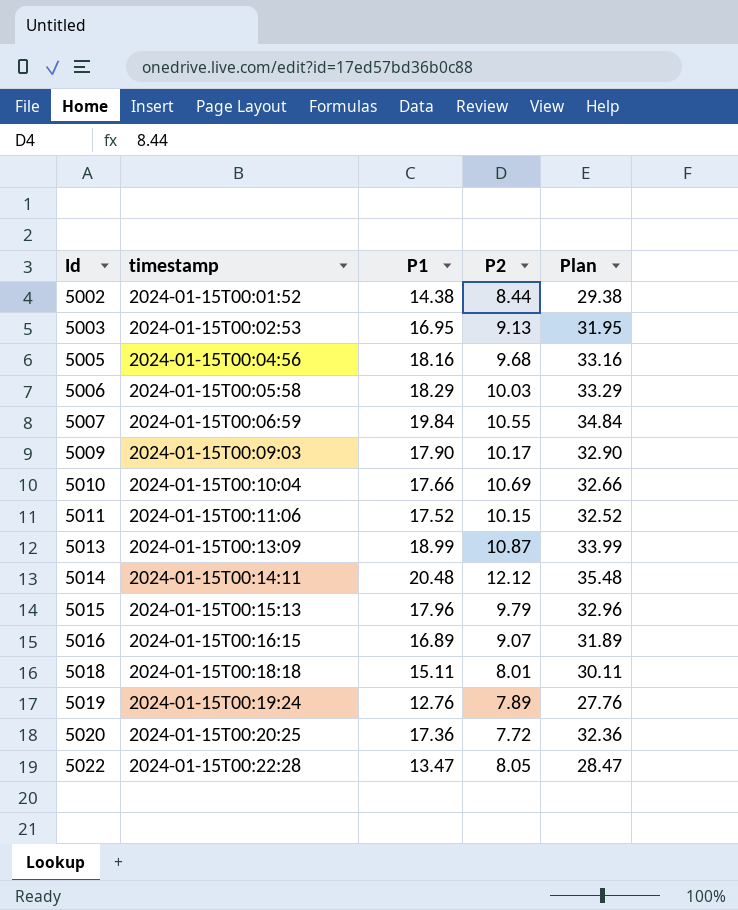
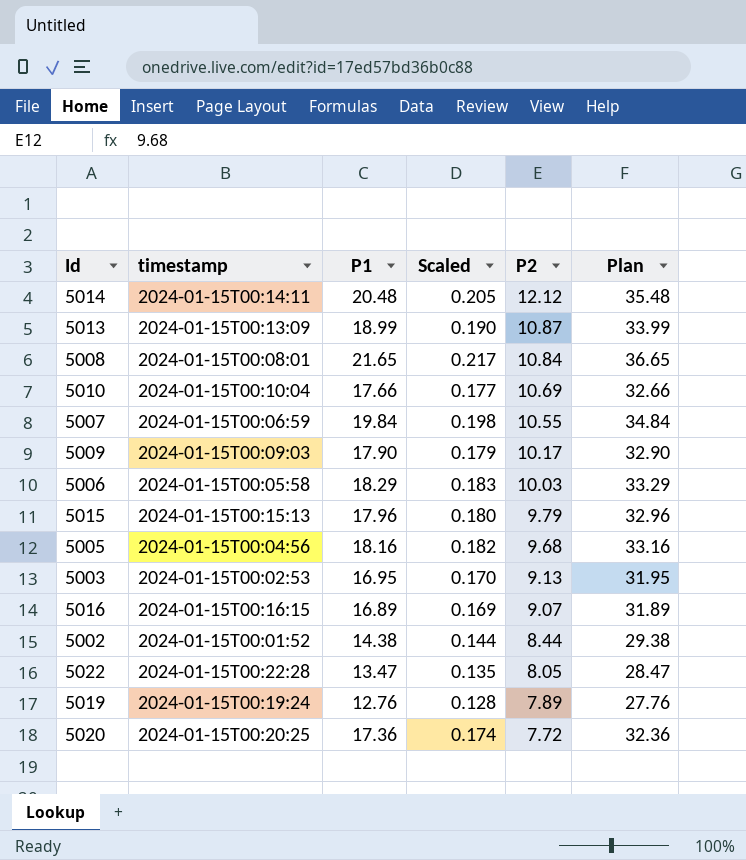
row order: Id ascending -> P2 descending
column Scaled | formula: none -> [P1] * 0.01
row 5011: 2024-01-15T00:11:06 | 17.52 | 10.15 | 32.52 -> none
row 5018: 2024-01-15T00:18:18 | 15.11 | 8.01 | 30.11 -> none
row 5008: none -> 2024-01-15T00:08:01 | 21.65 | 0.217 | 10.84 | 36.65

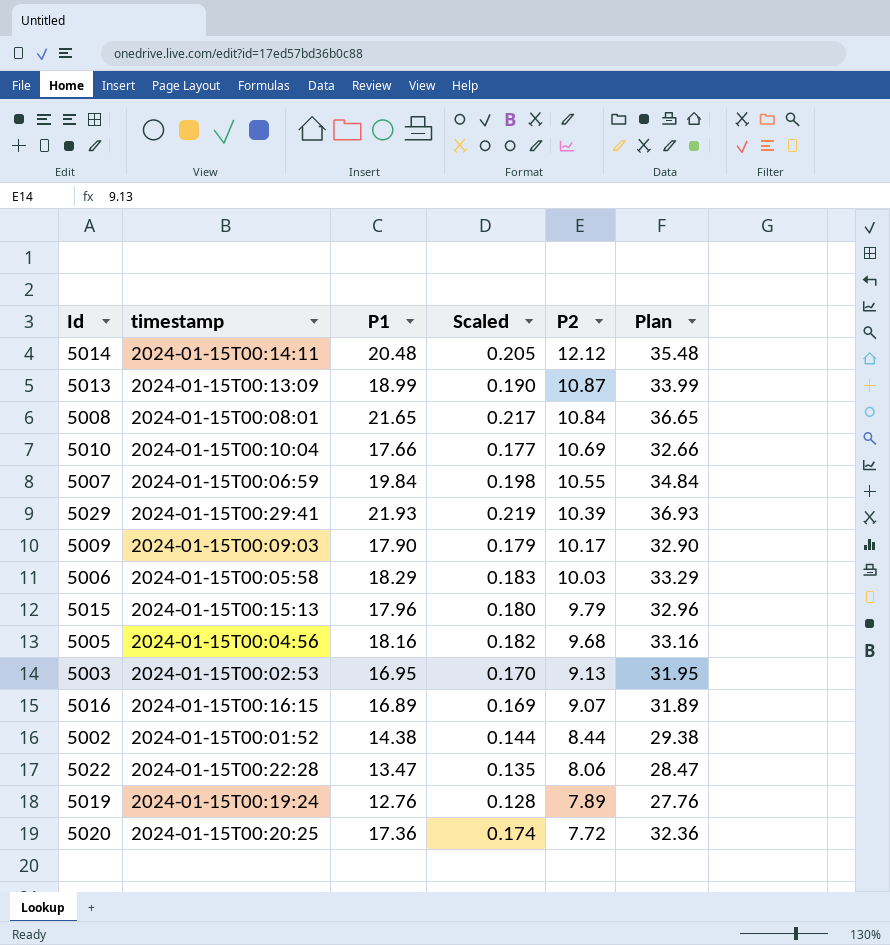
row 5029: none -> 2024-01-15T00:29:41 | 21.93 | 0.219 | 10.39 | 36.93
5022 | P2: 8.05 -> 8.06

